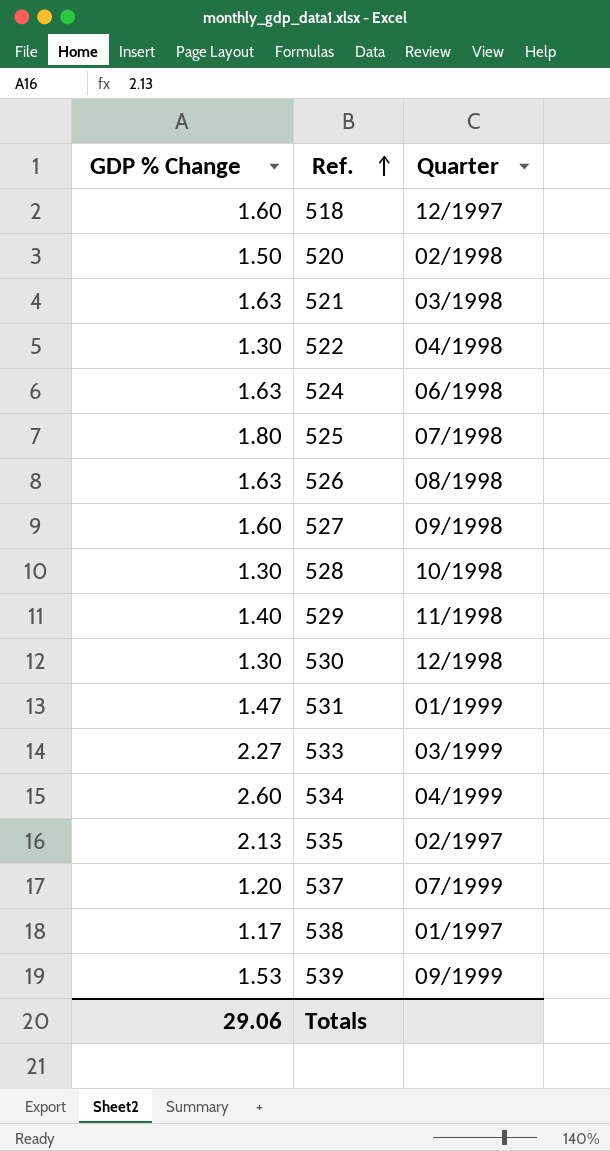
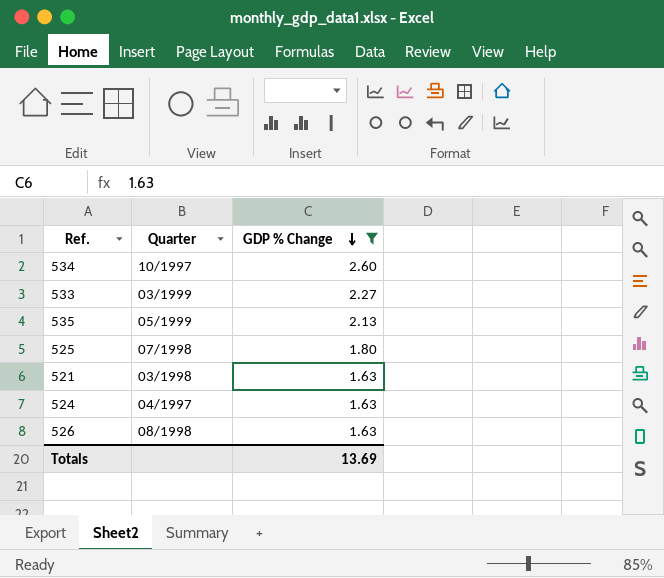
filter: none -> GDP % Change >= 1.63
row order: Ref. ascending -> GDP % Change descending
column GDP % Change | position: 1 -> 3
534 | Quarter: 04/1999 -> 10/1997
535 | Quarter: 02/1997 -> 05/1999
524 | Quarter: 06/1998 -> 04/1997
Totals | GDP % Change: 29.06 -> 13.69

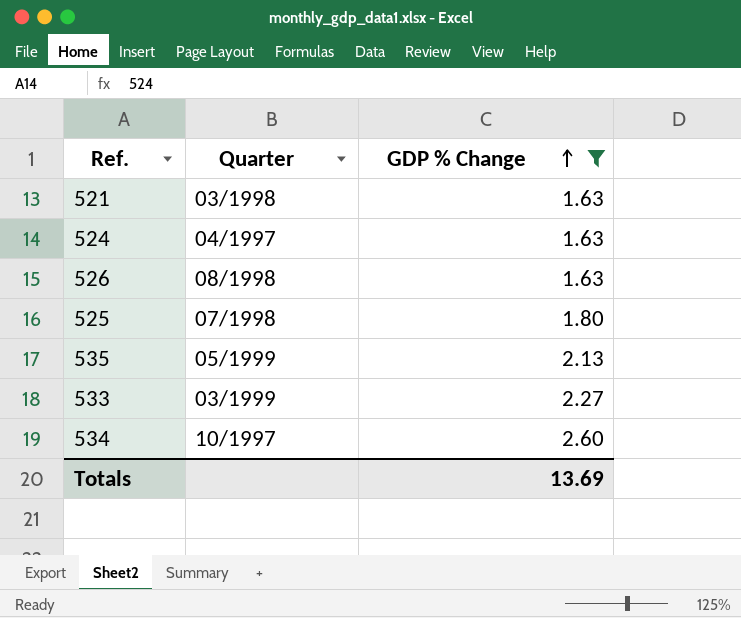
row order: GDP % Change descending -> GDP % Change ascending

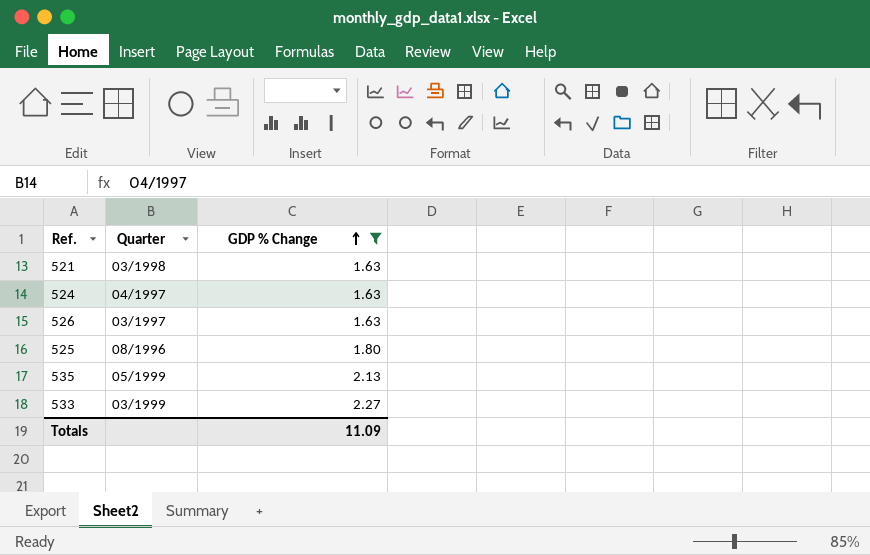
row 534: 10/1997 | 2.60 -> none
526 | Quarter: 08/1998 -> 03/1997
525 | Quarter: 07/1998 -> 08/1996
Totals | GDP % Change: 13.69 -> 11.09

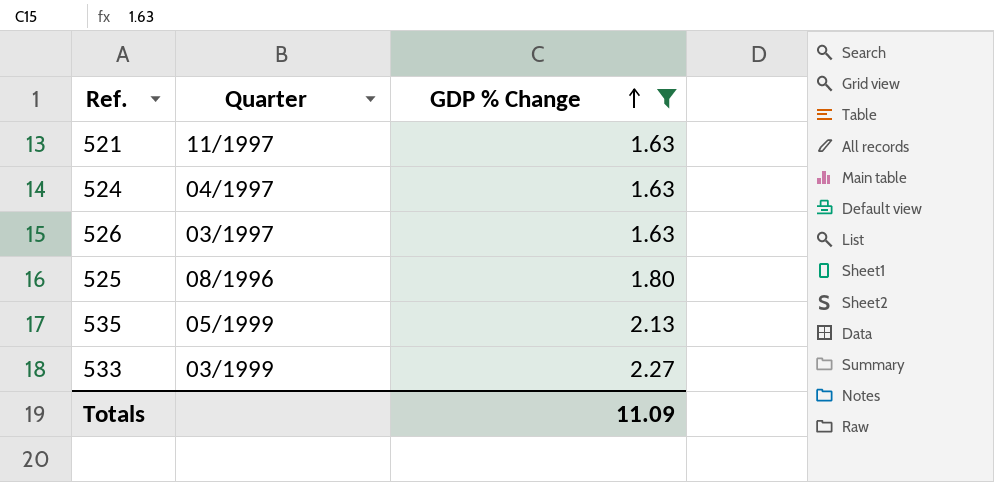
521 | Quarter: 03/1998 -> 11/1997

